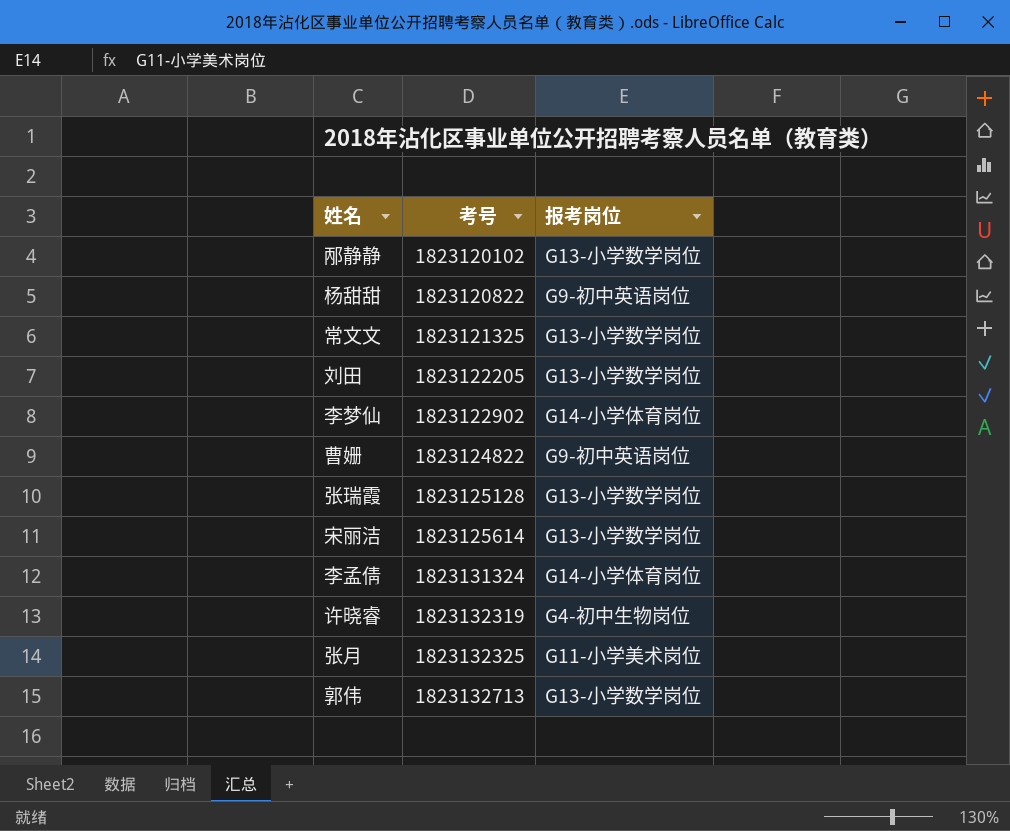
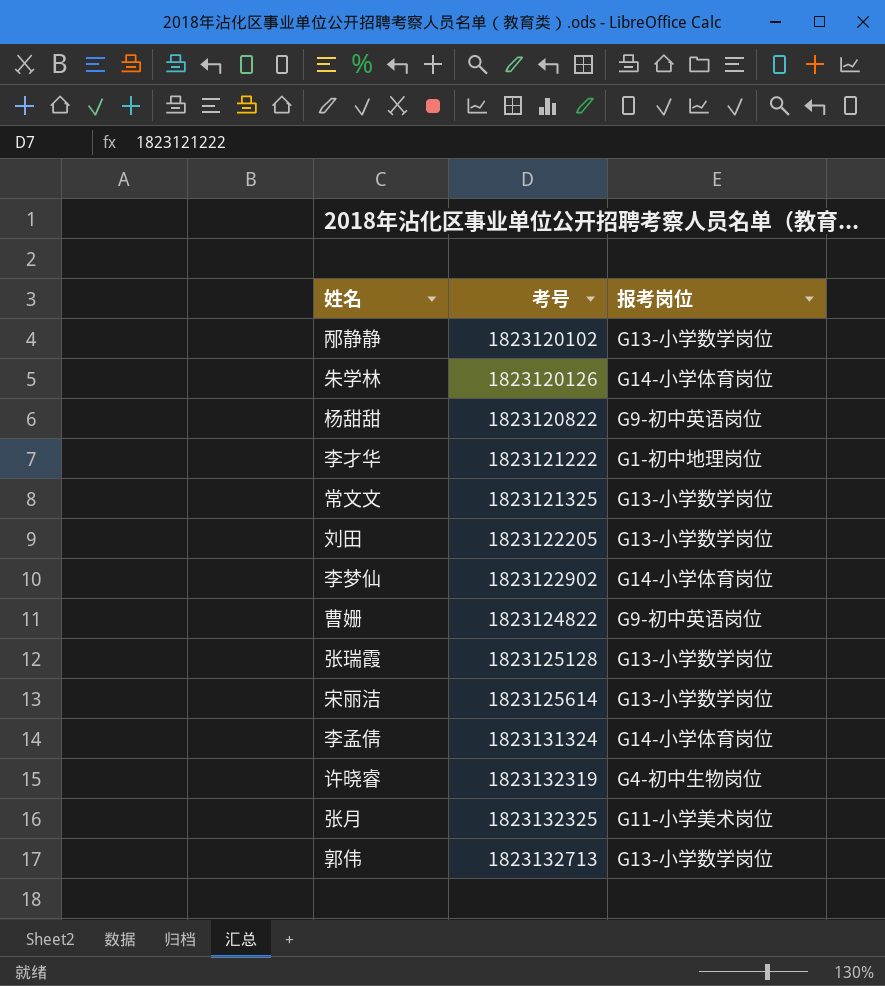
row 朱学林: none -> 1823120126 | G14-小学体育岗位
row 李才华: none -> 1823121222 | G1-初中地理岗位

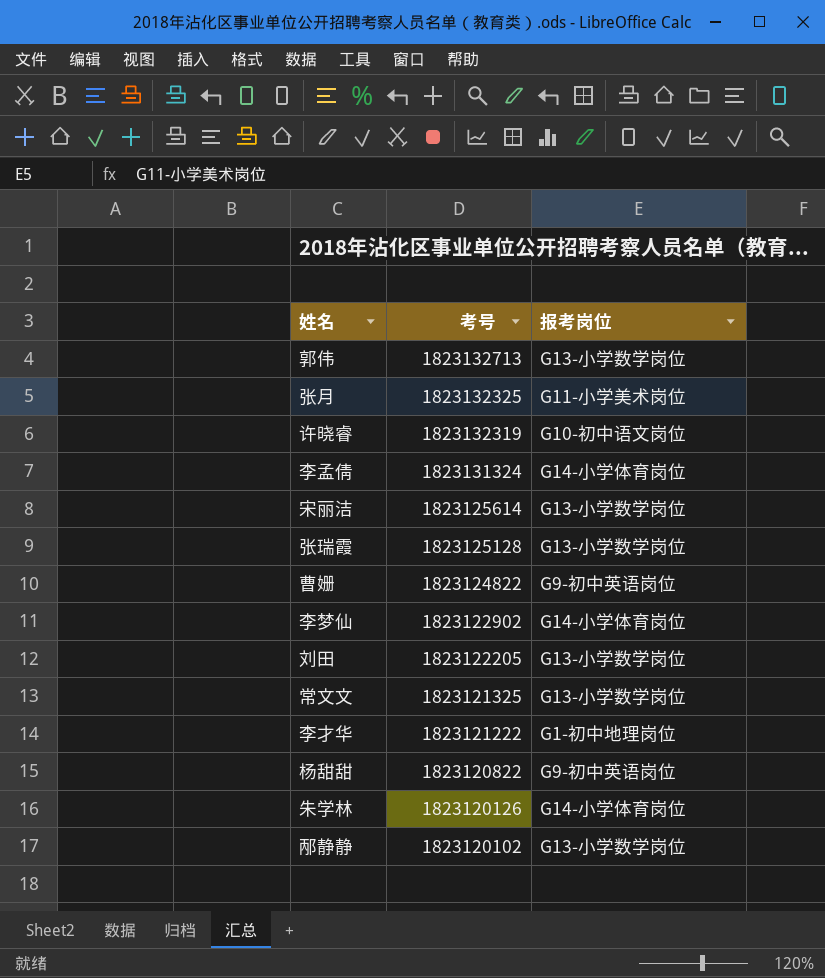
row order: 考号 ascending -> 考号 descending
许晓睿 | 报考岗位: G4-初中生物岗位 -> G10-初中语文岗位

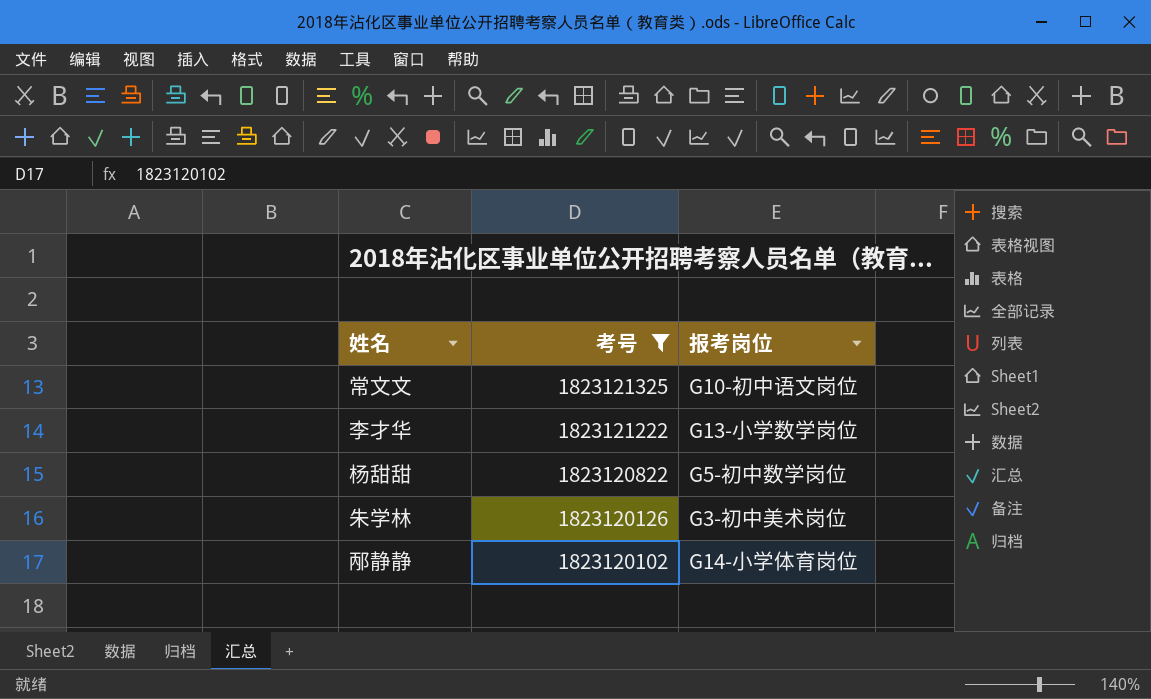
filter: none -> 考号 <= 1823121325
常文文 | 报考岗位: G13-小学数学岗位 -> G10-初中语文岗位
李才华 | 报考岗位: G1-初中地理岗位 -> G13-小学数学岗位
杨甜甜 | 报考岗位: G9-初中英语岗位 -> G5-初中数学岗位
朱学林 | 报考岗位: G14-小学体育岗位 -> G3-初中美术岗位
邴静静 | 报考岗位: G13-小学数学岗位 -> G14-小学体育岗位

